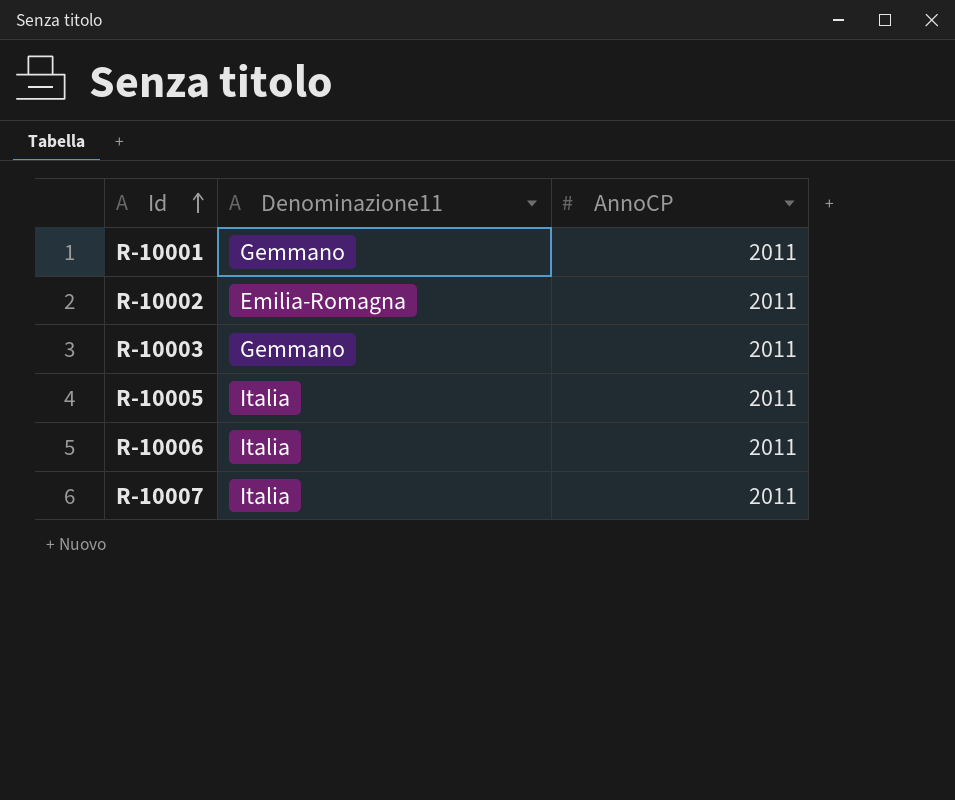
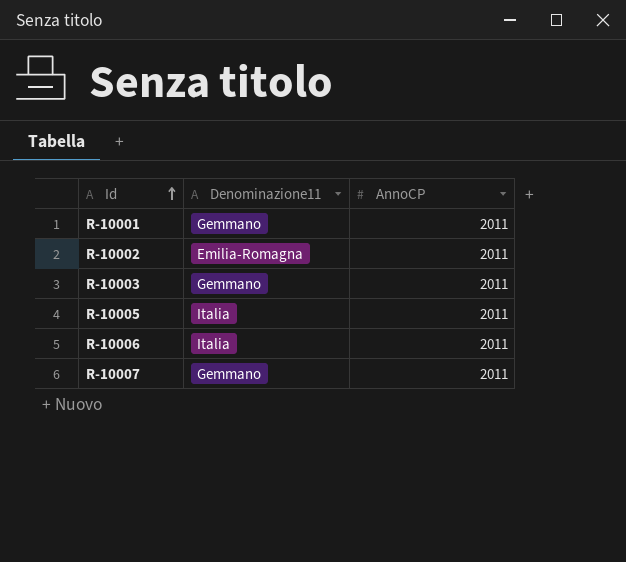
R-10007 | Denominazione11: Italia -> Gemmano

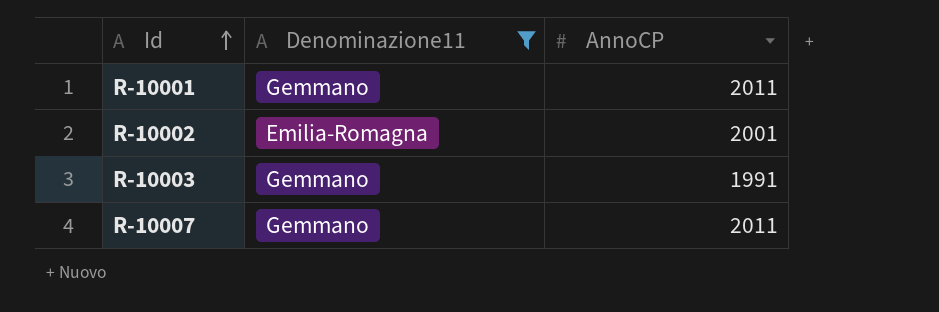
filter: none -> Denominazione11 != Italia
R-10002 | AnnoCP: 2011 -> 2001
R-10003 | AnnoCP: 2011 -> 1991

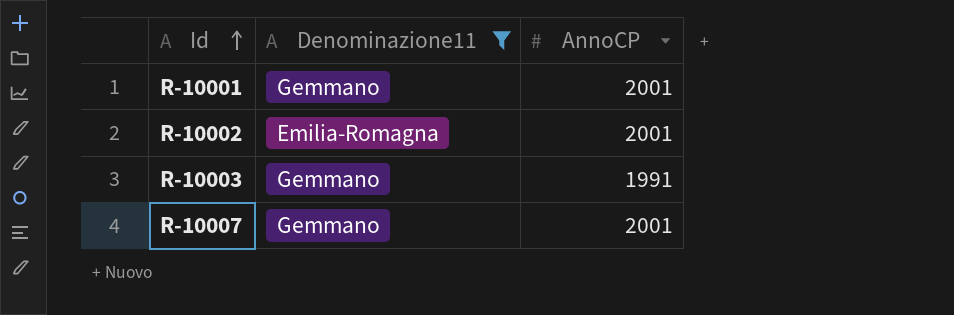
R-10001 | AnnoCP: 2011 -> 2001
R-10007 | AnnoCP: 2011 -> 2001

